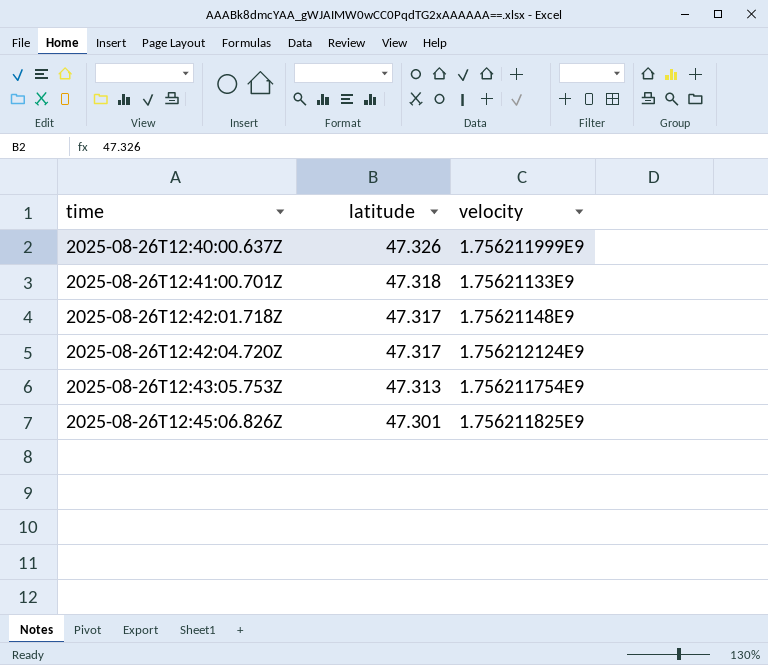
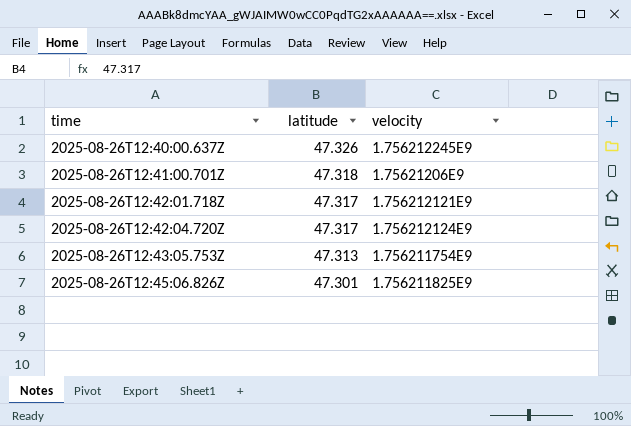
2025-08-26T12:40:00.637Z | velocity: 1.756211999E9 -> 1.756212245E9
2025-08-26T12:41:00.701Z | velocity: 1.75621133E9 -> 1.75621206E9
2025-08-26T12:42:01.718Z | velocity: 1.75621148E9 -> 1.756212121E9

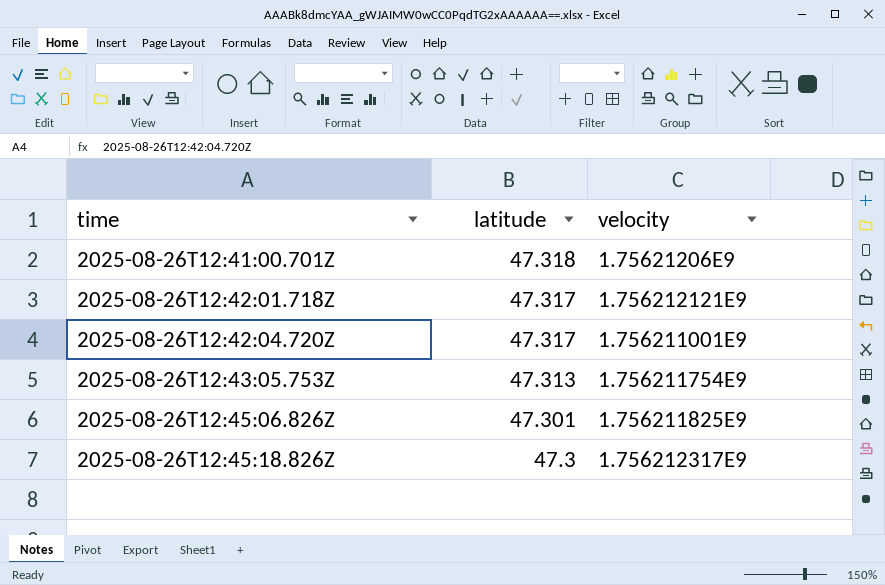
row 2025-08-26T12:40:00.637Z: 47.326 | 1.756212245E9 -> none
2025-08-26T12:42:04.720Z | velocity: 1.756212124E9 -> 1.756211001E9
row 2025-08-26T12:45:18.826Z: none -> 47.3 | 1.756212317E9

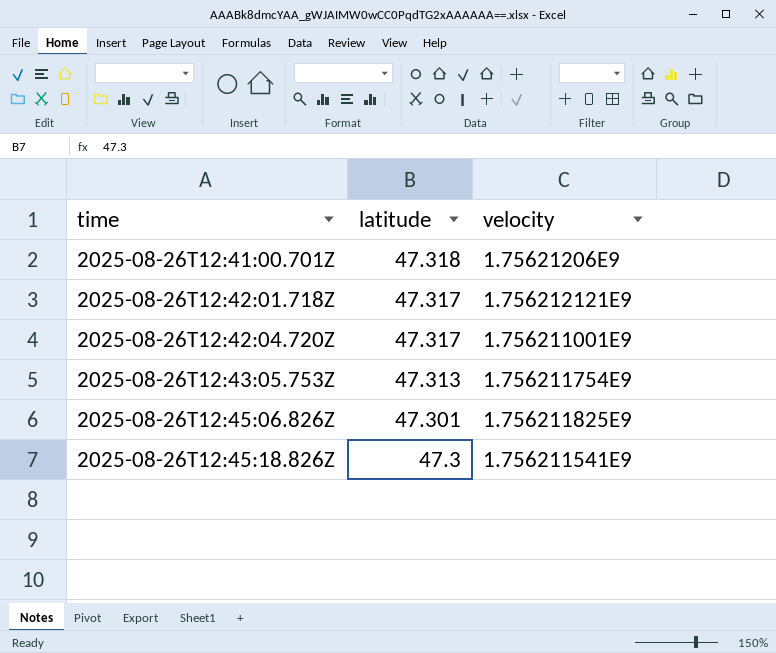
2025-08-26T12:45:18.826Z | velocity: 1.756212317E9 -> 1.756211541E9

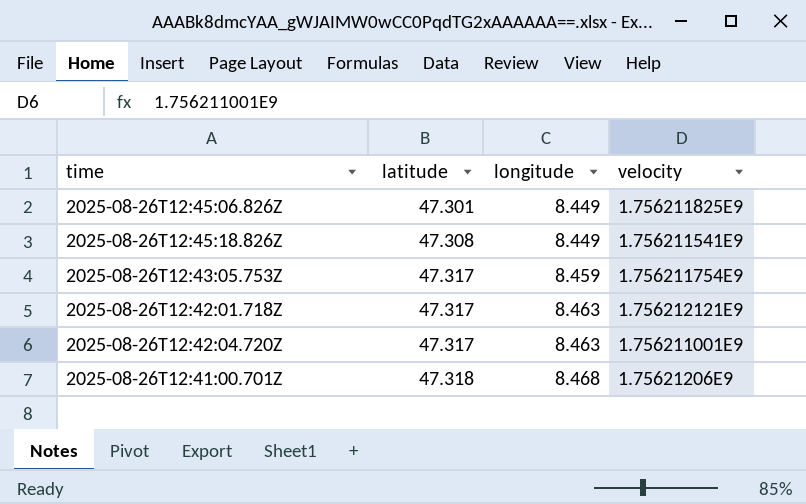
row order: time ascending -> latitude ascending
column longitude | position: none -> 3
2025-08-26T12:45:18.826Z | latitude: 47.3 -> 47.308
2025-08-26T12:43:05.753Z | latitude: 47.313 -> 47.317

